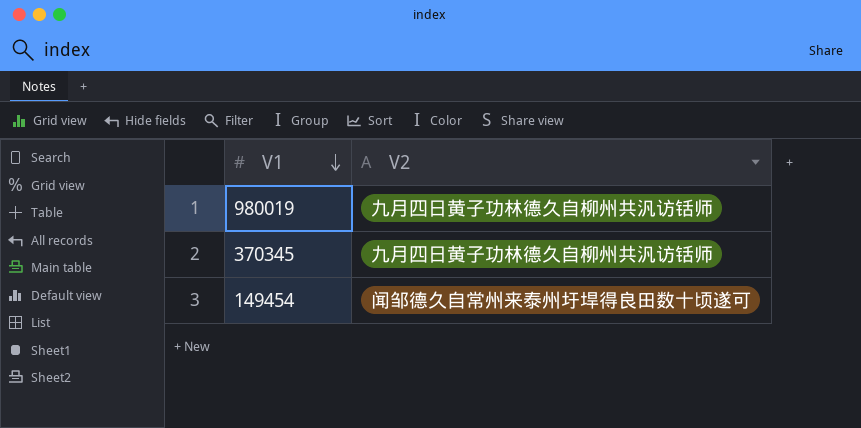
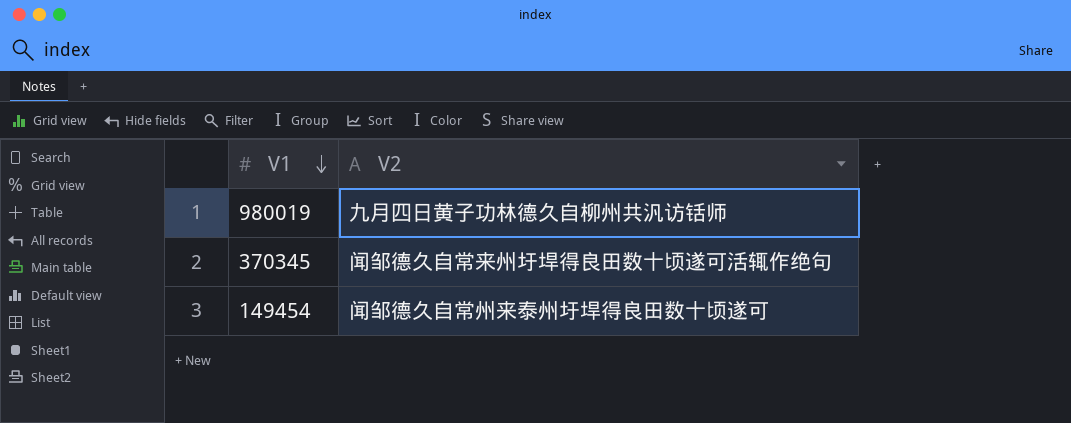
370345 | V2: 九月四日黄子功林德久自柳州共汎访铦师 -> 闻邹德久自常来州圩垾得良田数十顷遂可活辄作绝句

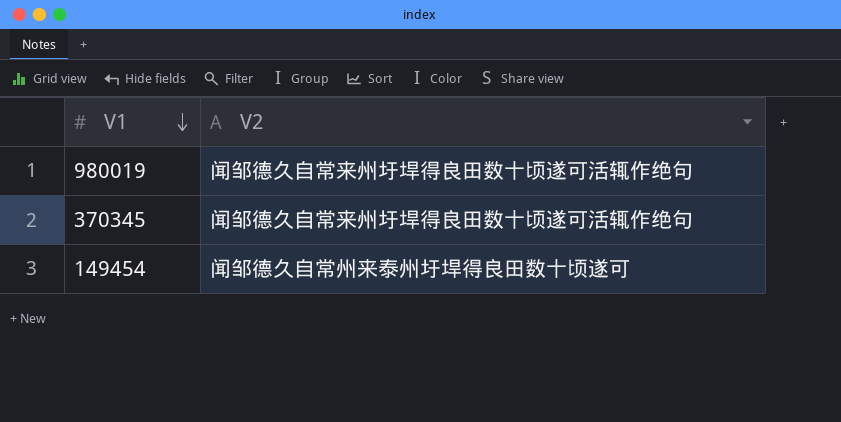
980019 | V2: 九月四日黄子功林德久自柳州共汎访铦师 -> 闻邹德久自常来州圩垾得良田数十顷遂可活辄作绝句

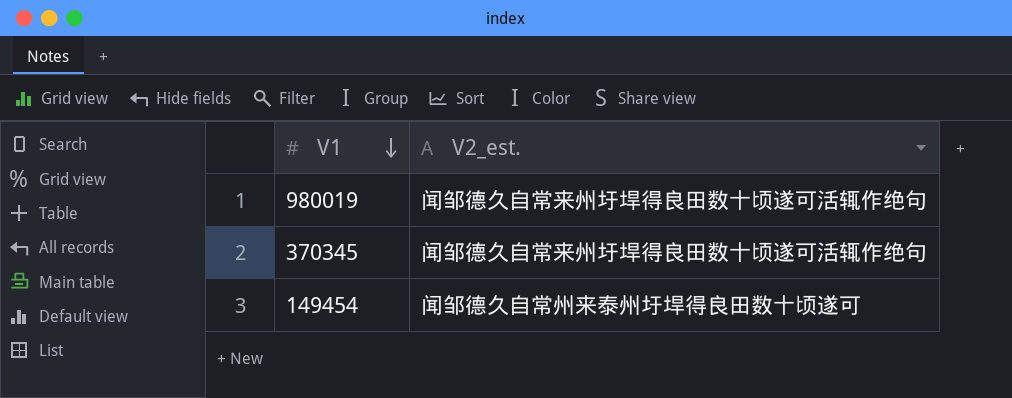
column name: V2 -> V2_est.

